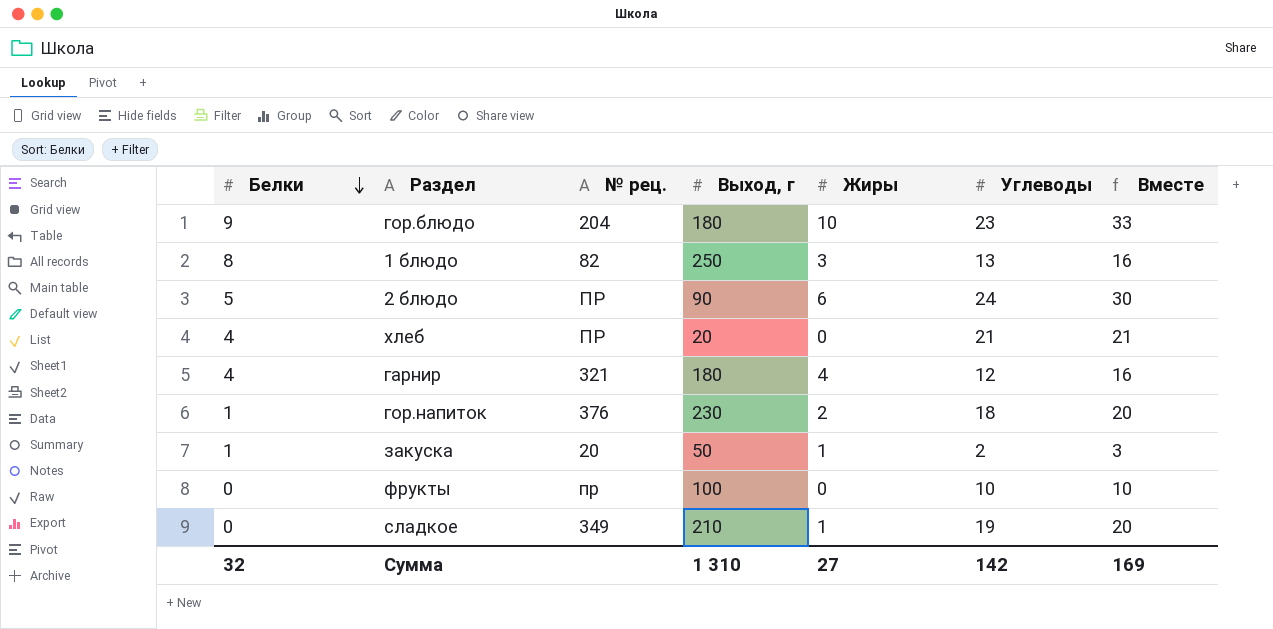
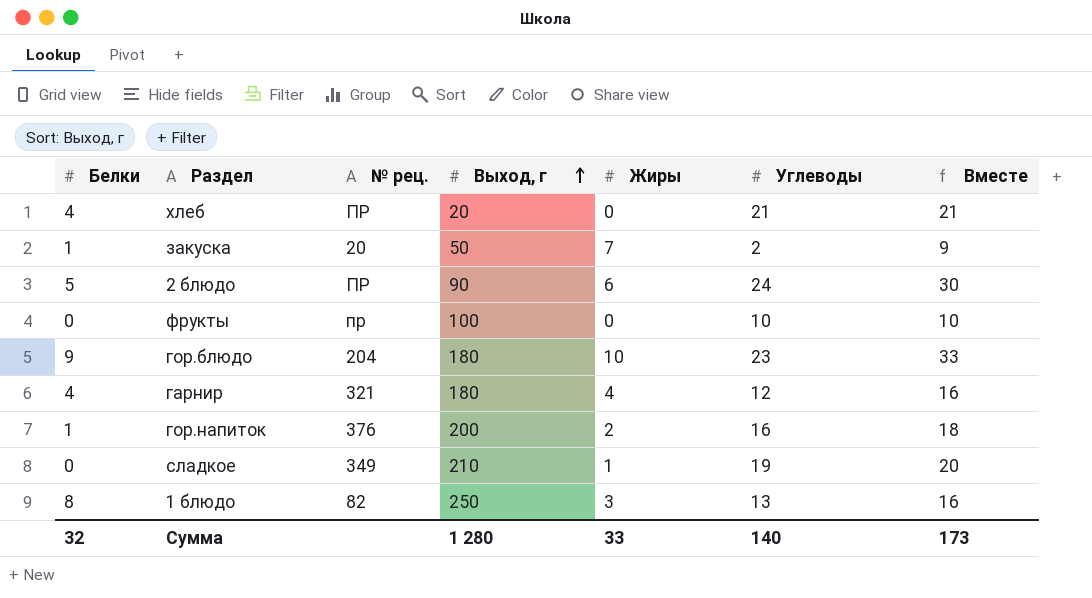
row order: Белки descending -> Выход, г ascending
закуска | Жиры: 1 -> 7
закуска | Вместе: 3 -> 9
гор.напиток | Выход, г: 230 -> 200
гор.напиток | Углеводы: 18 -> 16
гор.напиток | Вместе: 20 -> 18
Сумма | Выход, г: 1 310 -> 1 280
Сумма | Жиры: 27 -> 33
Сумма | Углеводы: 142 -> 140
Сумма | Вместе: 169 -> 173

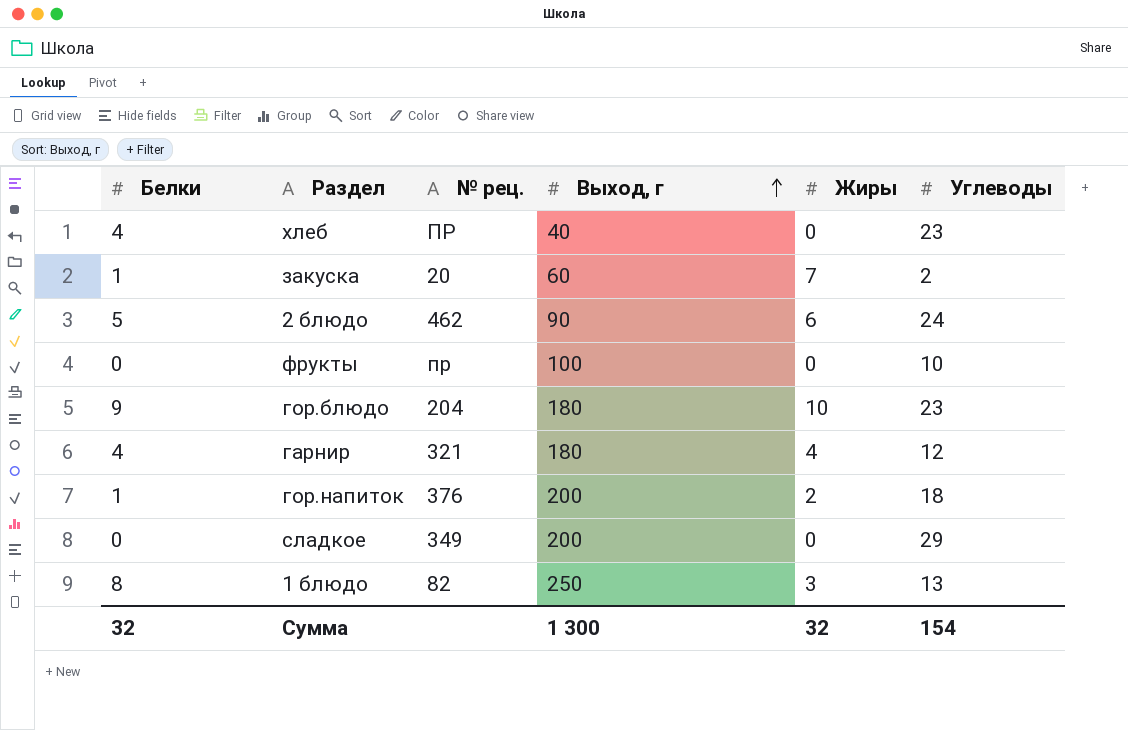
column Вместе | formula: [Жиры] + [Углеводы] -> none
хлеб | Выход, г: 20 -> 40
хлеб | Углеводы: 21 -> 23
закуска | Выход, г: 50 -> 60
2 блюдо | № рец.: ПР -> 462
гор.напиток | Углеводы: 16 -> 18
сладкое | Выход, г: 210 -> 200
сладкое | Жиры: 1 -> 0
сладкое | Углеводы: 19 -> 29
Сумма | Выход, г: 1 280 -> 1 300
Сумма | Жиры: 33 -> 32
Сумма | Углеводы: 140 -> 154

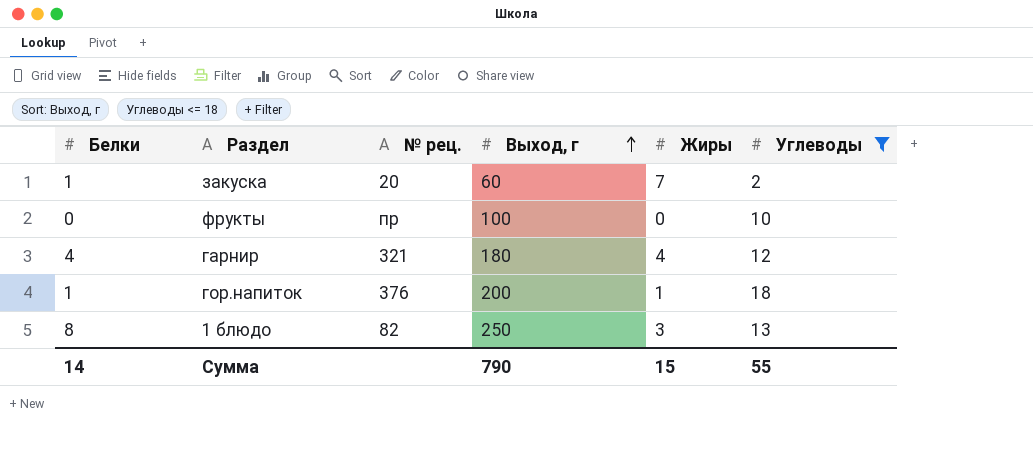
filter: none -> Углеводы <= 18
гор.напиток | Жиры: 2 -> 1
Сумма | Белки: 32 -> 14
Сумма | Выход, г: 1 300 -> 790
Сумма | Жиры: 32 -> 15
Сумма | Углеводы: 154 -> 55

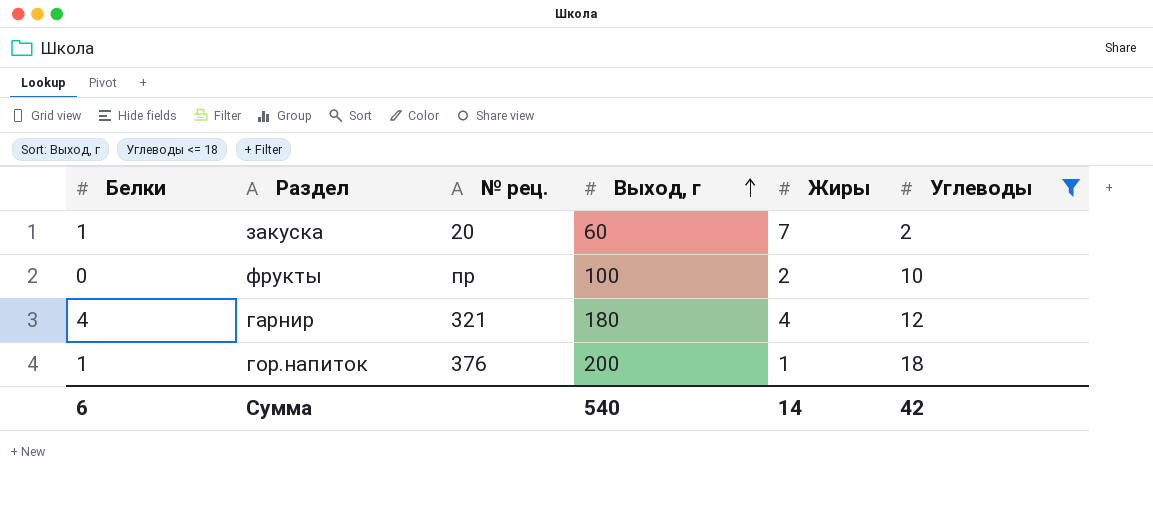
row 1 блюдо: 8 | 82 | 250 | 3 | 13 -> none
фрукты | Жиры: 0 -> 2
Сумма | Белки: 14 -> 6
Сумма | Выход, г: 790 -> 540
Сумма | Жиры: 15 -> 14
Сумма | Углеводы: 55 -> 42

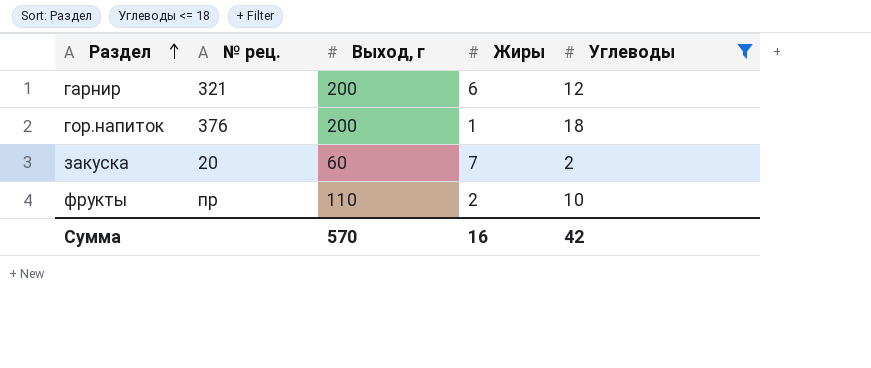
row order: Выход, г ascending -> Раздел ascending
column Белки | position: 1 -> none
гарнир | Выход, г: 180 -> 200
гарнир | Жиры: 4 -> 6
фрукты | Выход, г: 100 -> 110
Сумма | Выход, г: 540 -> 570
Сумма | Жиры: 14 -> 16

